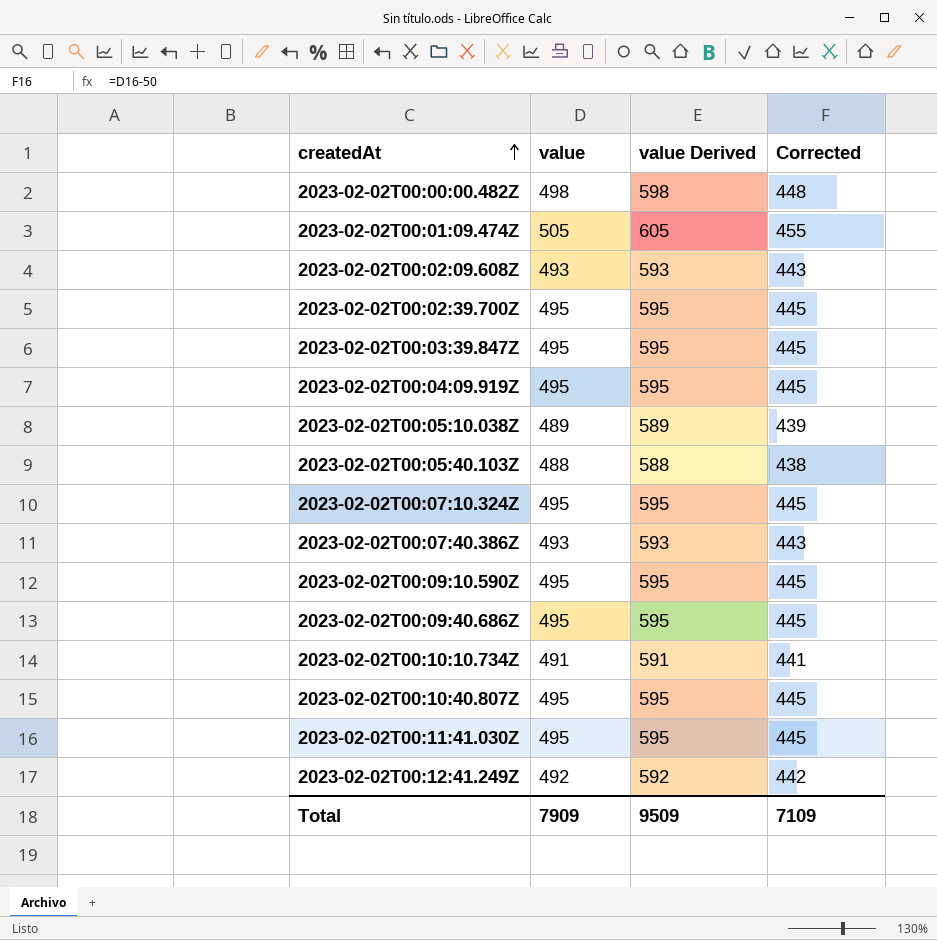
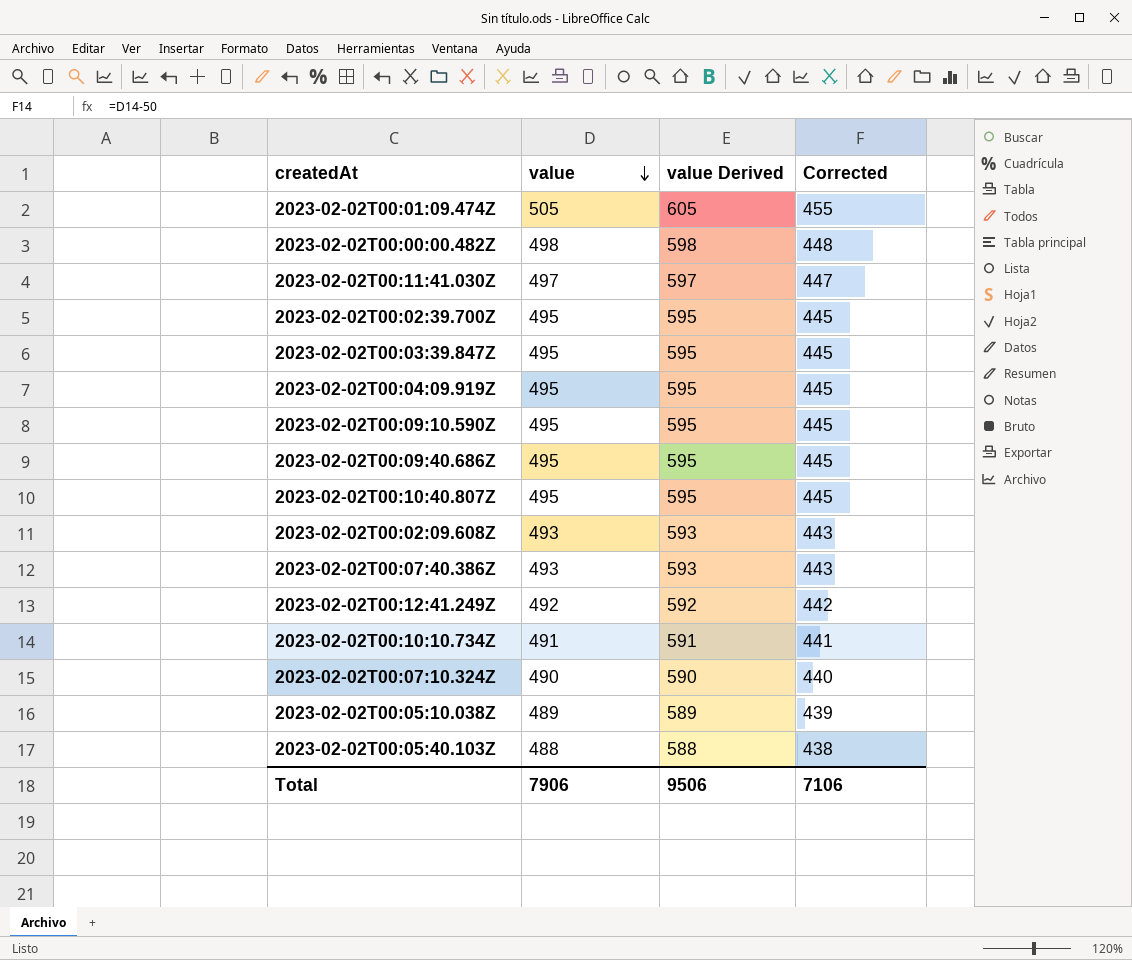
row order: createdAt ascending -> value descending
2023-02-02T00:11:41.030Z | value: 495 -> 497
2023-02-02T00:11:41.030Z | value Derived: 595 -> 597
2023-02-02T00:11:41.030Z | Corrected: 445 -> 447
2023-02-02T00:07:10.324Z | value: 495 -> 490
2023-02-02T00:07:10.324Z | value Derived: 595 -> 590
2023-02-02T00:07:10.324Z | Corrected: 445 -> 440
Total | value: 7909 -> 7906
Total | value Derived: 9509 -> 9506
Total | Corrected: 7109 -> 7106

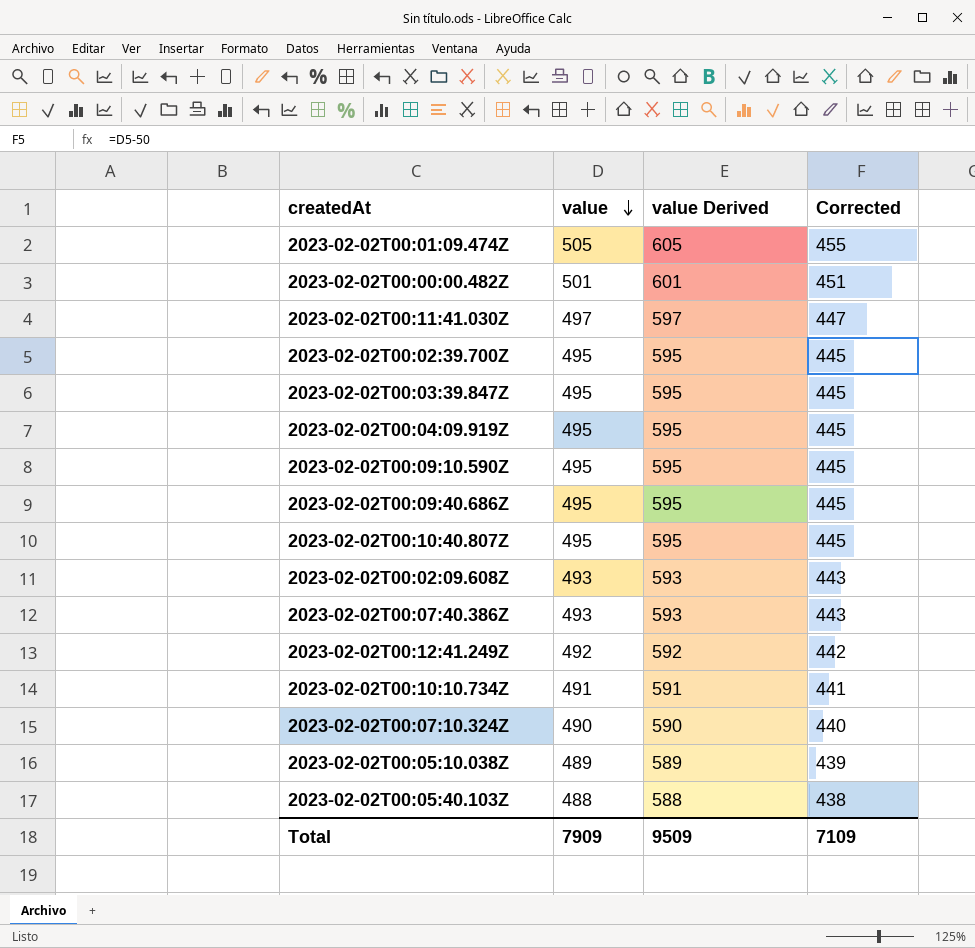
2023-02-02T00:00:00.482Z | value: 498 -> 501
2023-02-02T00:00:00.482Z | value Derived: 598 -> 601
2023-02-02T00:00:00.482Z | Corrected: 448 -> 451
Total | value: 7906 -> 7909
Total | value Derived: 9506 -> 9509
Total | Corrected: 7106 -> 7109

